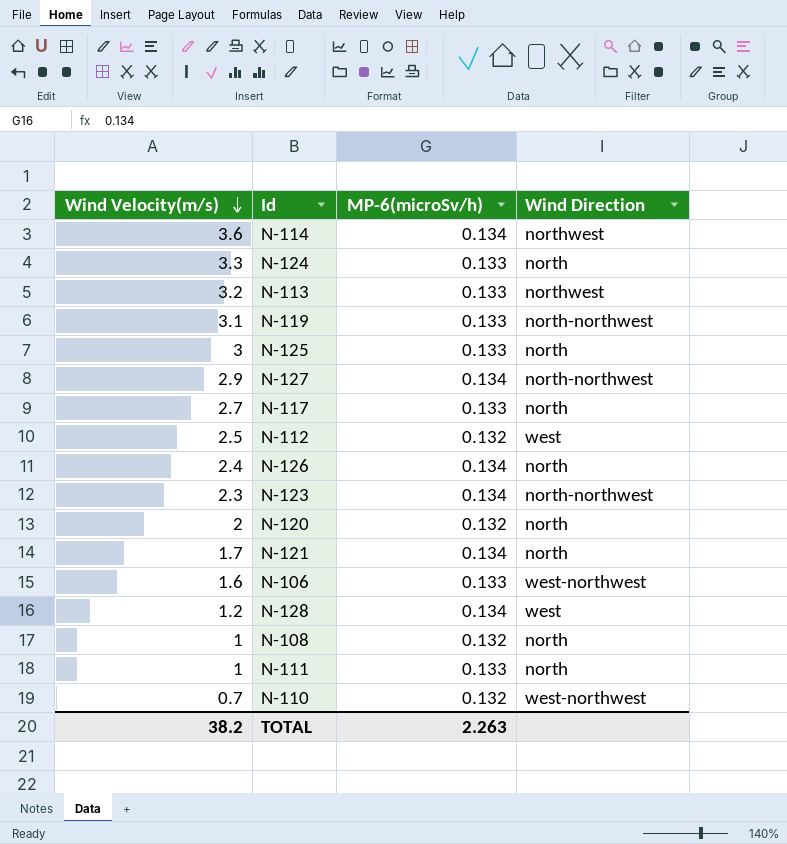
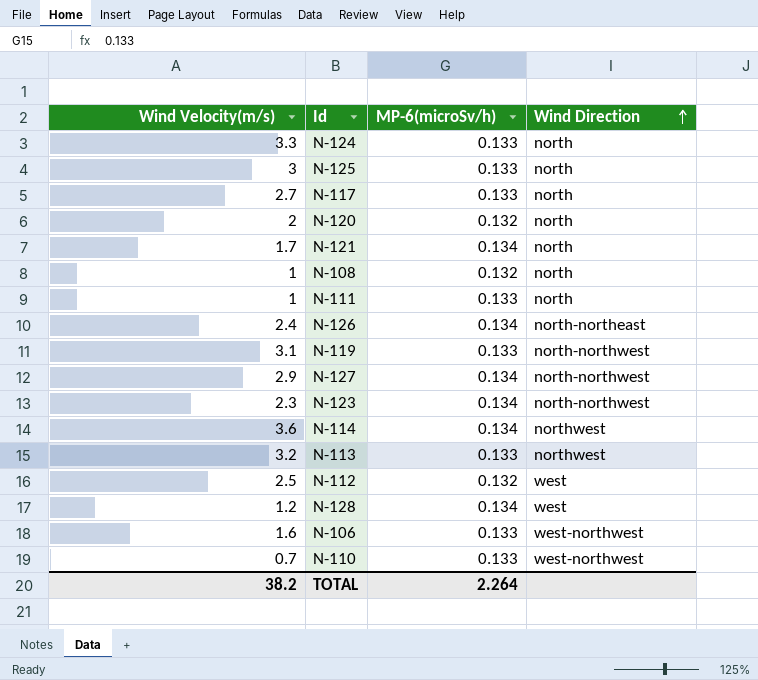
row order: Wind Velocity(m/s) descending -> Wind Direction ascending
N-126 | Wind Direction: north -> north-northeast
N-110 | MP-6(microSv/h): 0.132 -> 0.133
TOTAL | MP-6(microSv/h): 2.263 -> 2.264

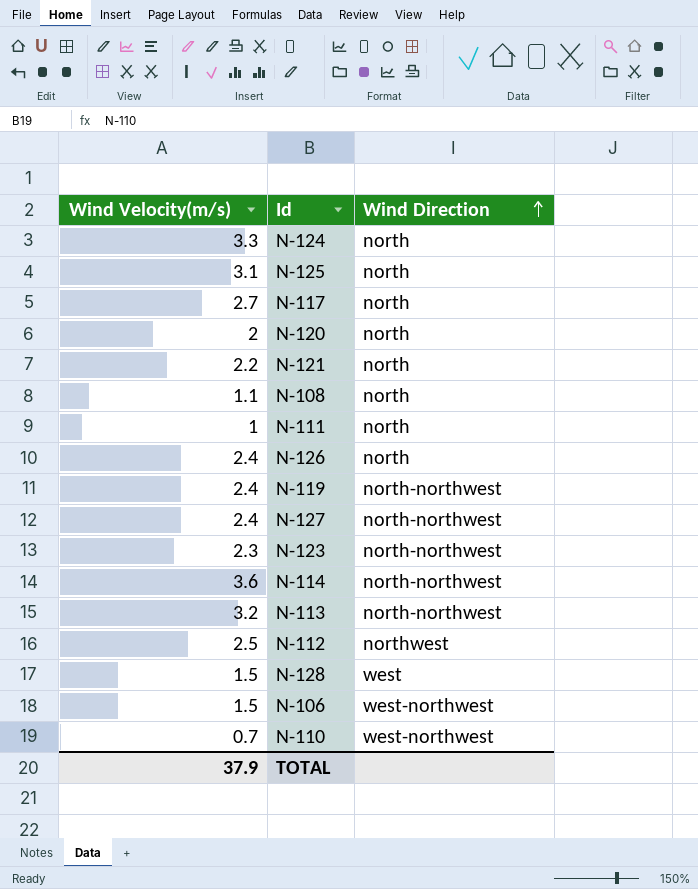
column MP-6(microSv/h) | position: 3 -> none
N-125 | Wind Velocity(m/s): 3 -> 3.1
N-121 | Wind Velocity(m/s): 1.7 -> 2.2
N-108 | Wind Velocity(m/s): 1 -> 1.1
N-126 | Wind Direction: north-northeast -> north
N-119 | Wind Velocity(m/s): 3.1 -> 2.4
N-127 | Wind Velocity(m/s): 2.9 -> 2.4
N-114 | Wind Direction: northwest -> north-northwest
N-113 | Wind Direction: northwest -> north-northwest
N-112 | Wind Direction: west -> northwest
N-128 | Wind Velocity(m/s): 1.2 -> 1.5
N-106 | Wind Velocity(m/s): 1.6 -> 1.5
TOTAL | Wind Velocity(m/s): 38.2 -> 37.9

